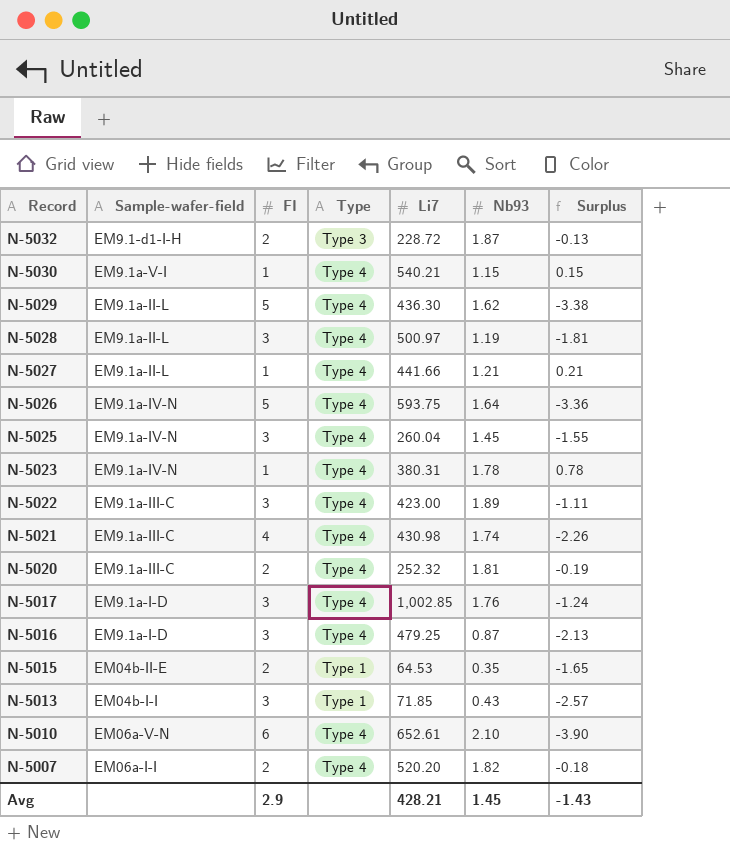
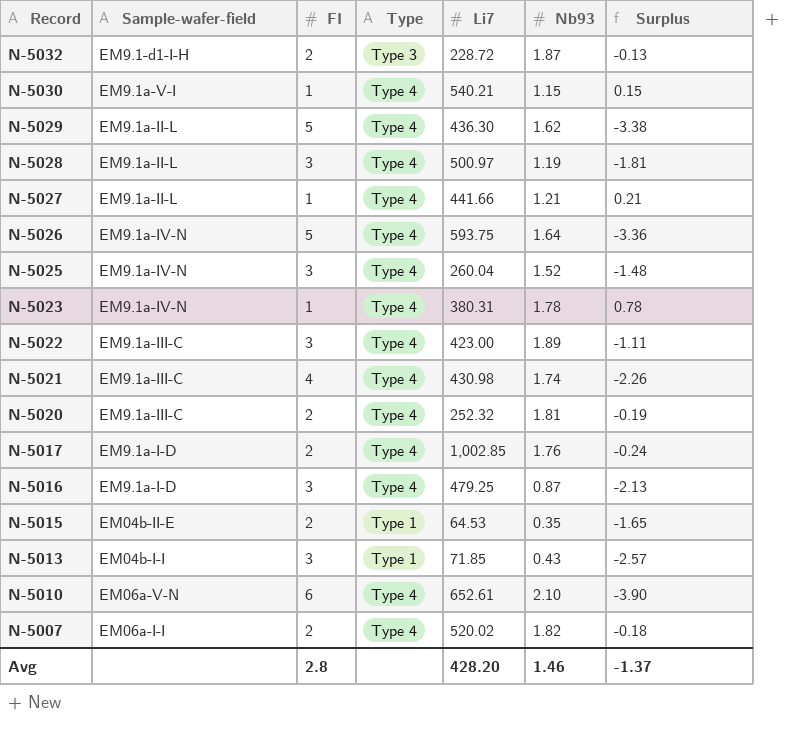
N-5025 | Nb93: 1.45 -> 1.52
N-5025 | Surplus: -1.55 -> -1.48
N-5017 | FI: 3 -> 2
N-5017 | Surplus: -1.24 -> -0.24
N-5007 | Li7: 520.20 -> 520.02
Avg | FI: 2.9 -> 2.8
Avg | Li7: 428.21 -> 428.20
Avg | Nb93: 1.45 -> 1.46
Avg | Surplus: -1.43 -> -1.37

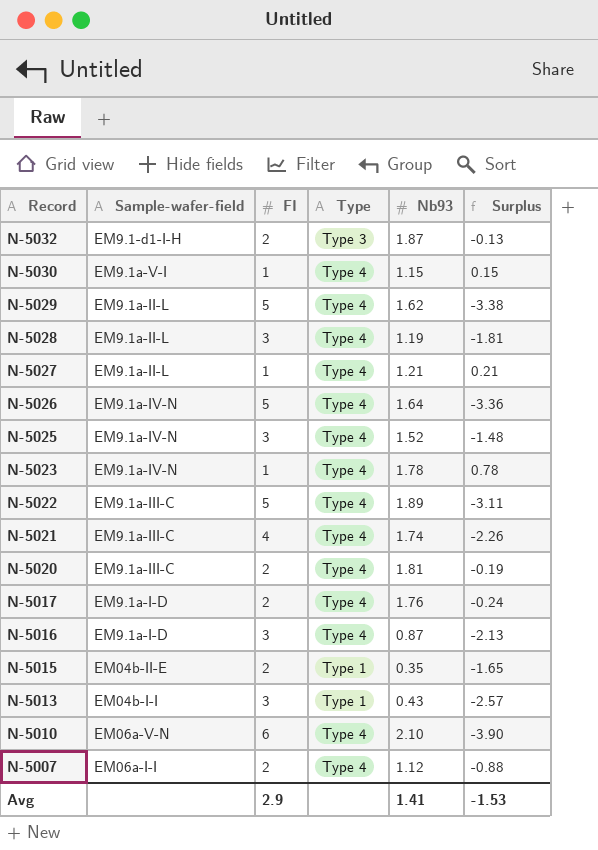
column Li7 | position: 5 -> none
N-5022 | FI: 3 -> 5
N-5022 | Surplus: -1.11 -> -3.11
N-5007 | Nb93: 1.82 -> 1.12
N-5007 | Surplus: -0.18 -> -0.88
Avg | FI: 2.8 -> 2.9
Avg | Nb93: 1.46 -> 1.41
Avg | Surplus: -1.37 -> -1.53

